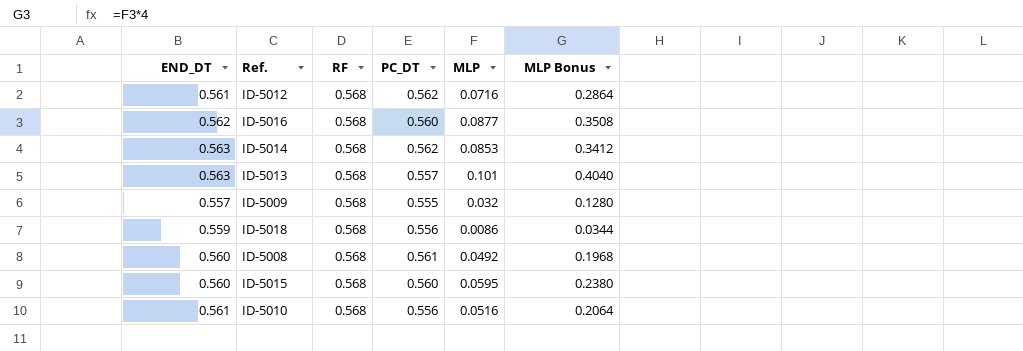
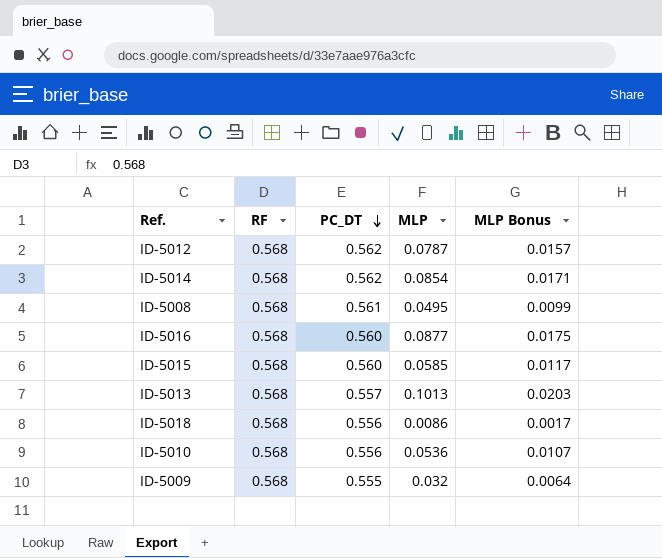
row order: none -> PC_DT descending
column END_DT | position: 1 -> none
column MLP Bonus | formula: [MLP] * 4 -> [MLP] * 0.2
ID-5012 | MLP: 0.0716 -> 0.0787
ID-5014 | MLP: 0.0853 -> 0.0854
ID-5008 | MLP: 0.0492 -> 0.0495
ID-5015 | MLP: 0.0595 -> 0.0585
ID-5013 | MLP: 0.101 -> 0.1013
ID-5010 | MLP: 0.0516 -> 0.0536

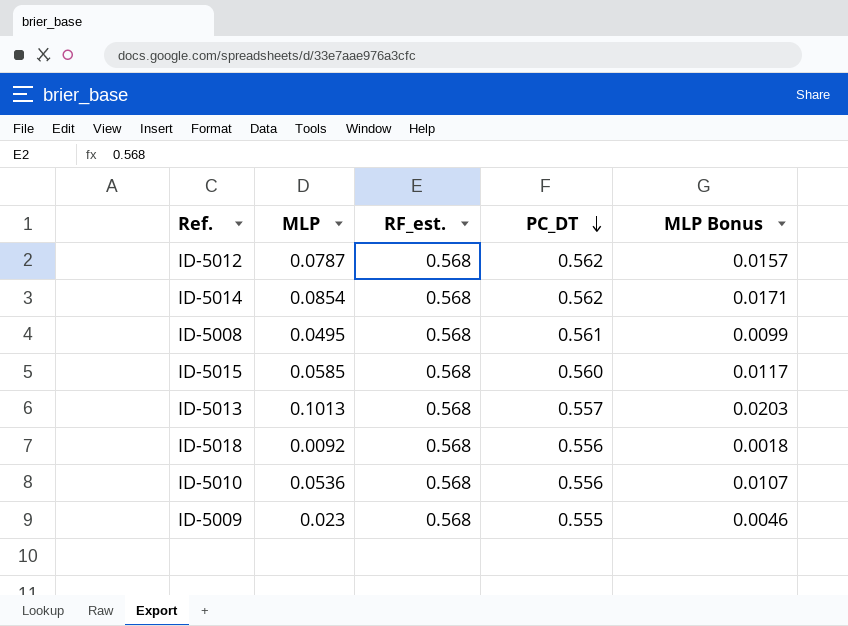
column MLP | position: 4 -> 2
column name: RF -> RF_est.
row ID-5016: 0.568 | 0.560 | 0.0877 | 0.0175 -> none
ID-5018 | MLP: 0.0086 -> 0.0092
ID-5018 | MLP Bonus: 0.0017 -> 0.0018
ID-5009 | MLP: 0.032 -> 0.023
ID-5009 | MLP Bonus: 0.0064 -> 0.0046

